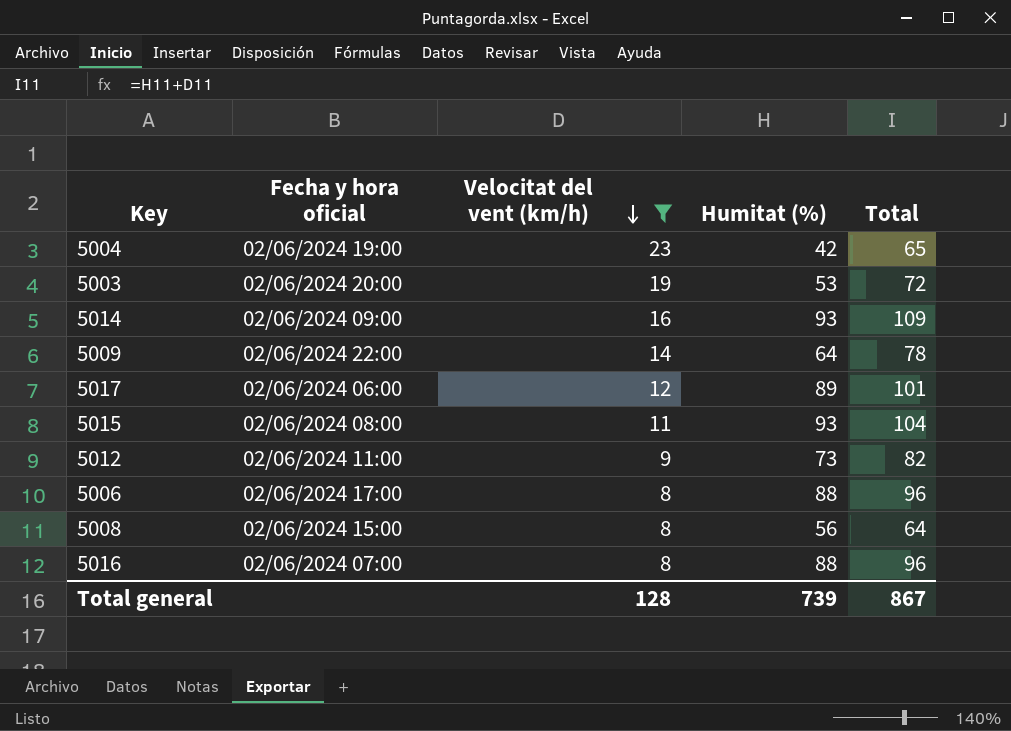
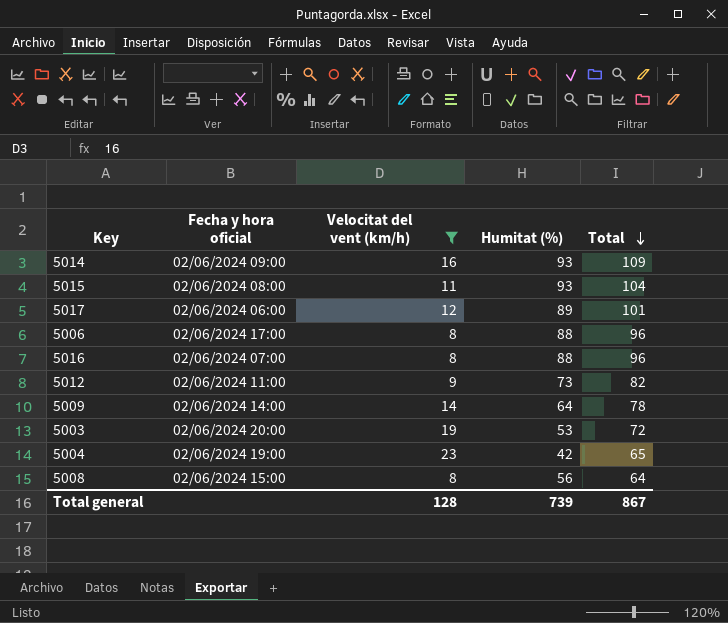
row order: Velocitat del vent (km/h) descending -> Total descending
5009 | Fecha y hora oficial: 02/06/2024 22:00 -> 02/06/2024 14:00

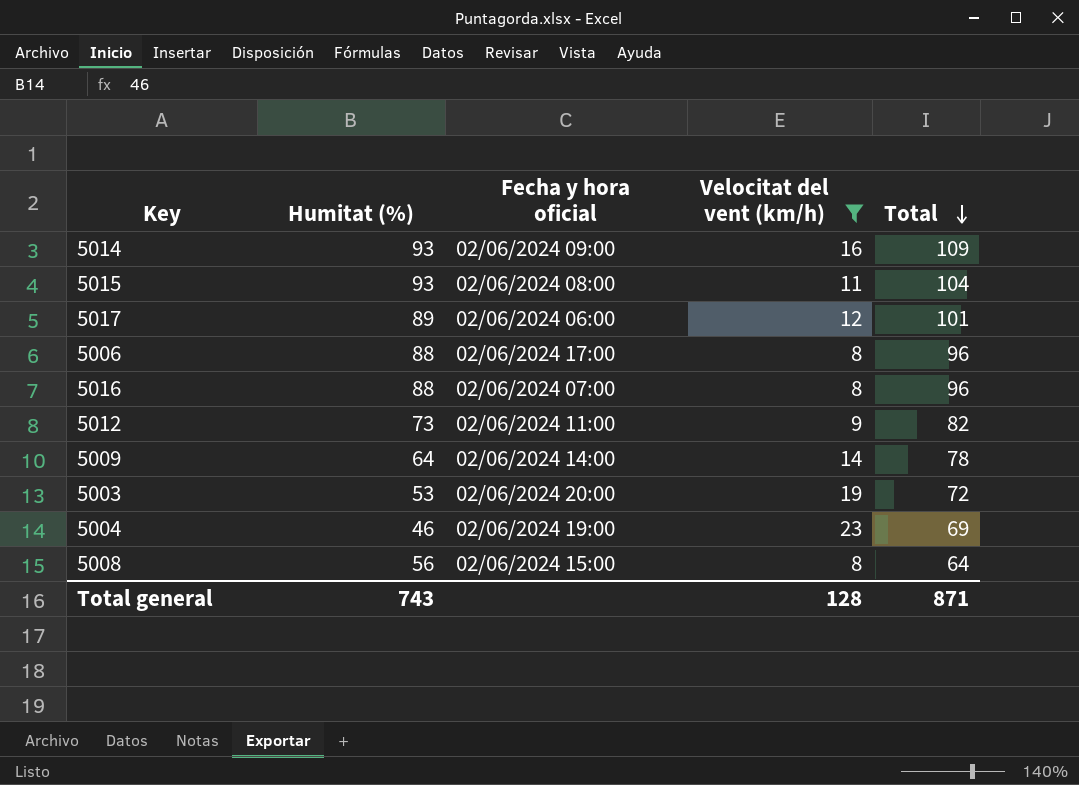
column Humitat (%) | position: 4 -> 2
5004 | Humitat (%): 42 -> 46
5004 | Total: 65 -> 69
Total general | Humitat (%): 739 -> 743
Total general | Total: 867 -> 871

